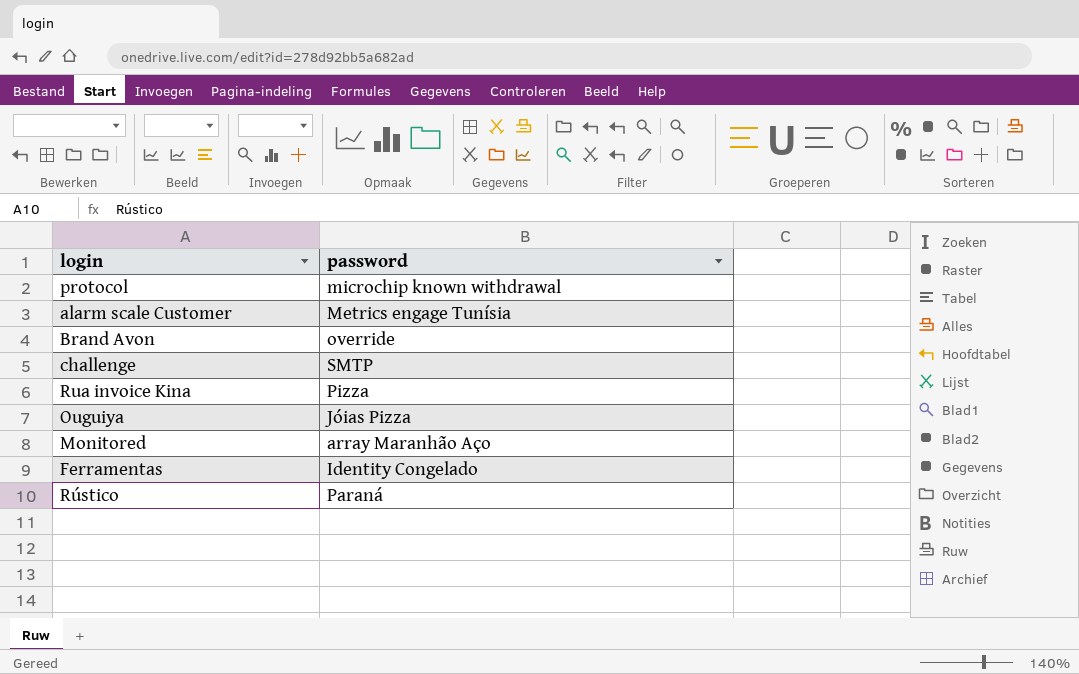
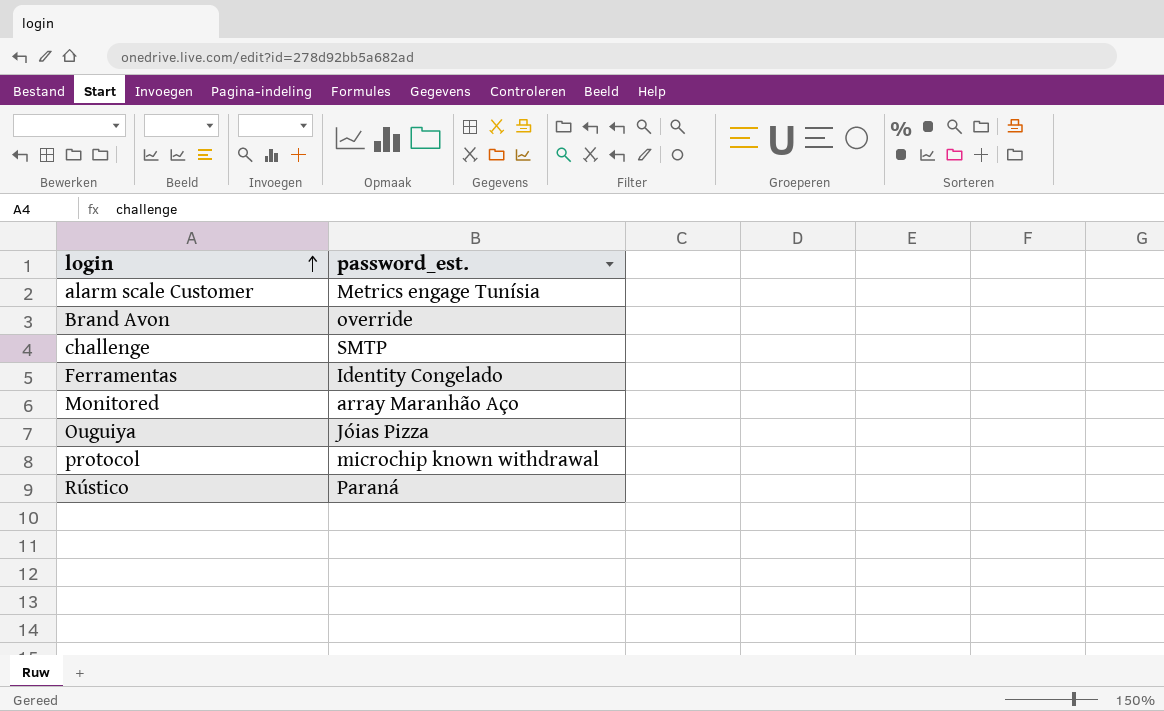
row order: none -> login ascending
column name: password -> password_est.
row Rua invoice Kina: Pizza -> none

